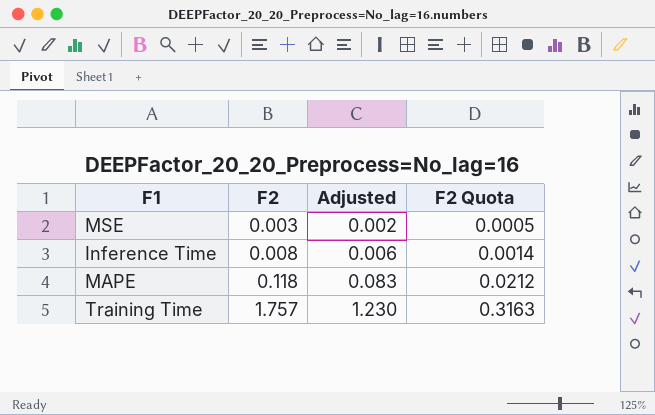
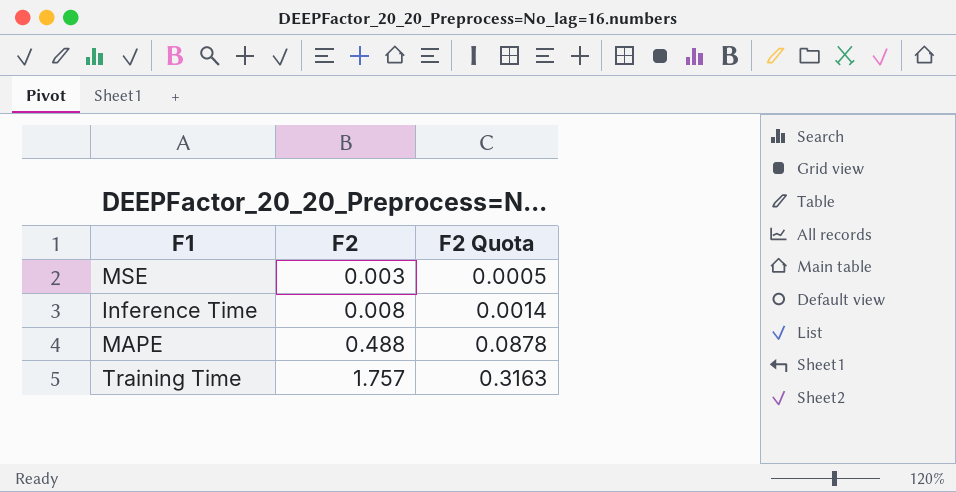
column Adjusted | formula: [F2] * 0.7 -> none
MAPE | F2: 0.118 -> 0.488
MAPE | F2 Quota: 0.0212 -> 0.0878

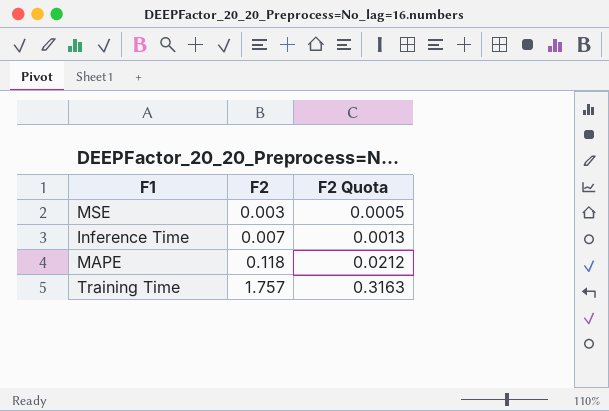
Inference Time | F2: 0.008 -> 0.007
Inference Time | F2 Quota: 0.0014 -> 0.0013
MAPE | F2: 0.488 -> 0.118
MAPE | F2 Quota: 0.0878 -> 0.0212

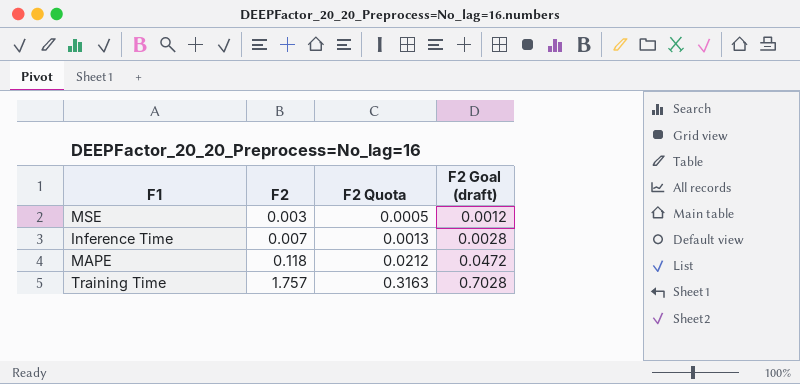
column F2 Goal (draft) | formula: none -> [F2] * 0.4

